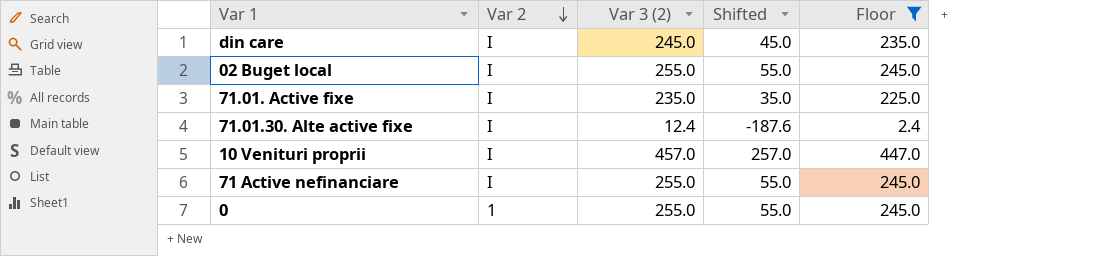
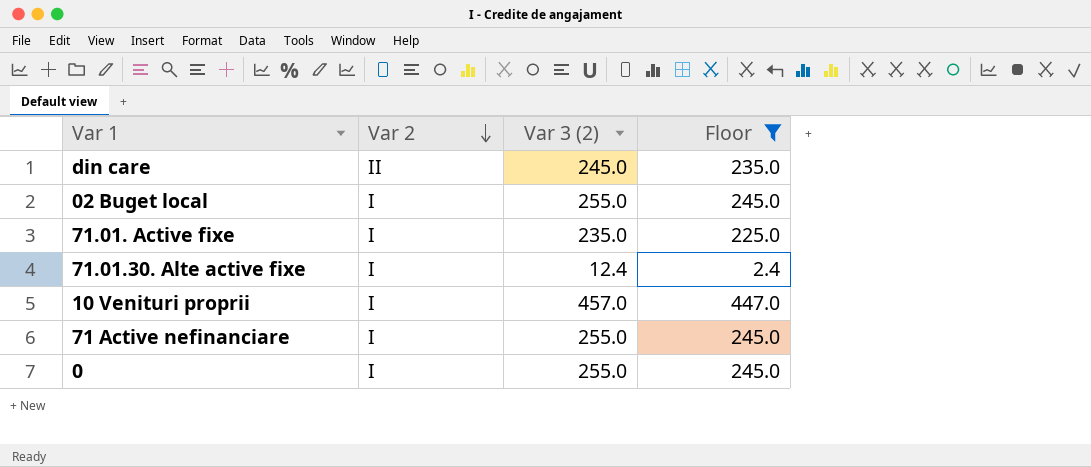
column Shifted | formula: [Var 3 (2)] - 200 -> none
din care | Var 2: I -> II
0 | Var 2: 1 -> I

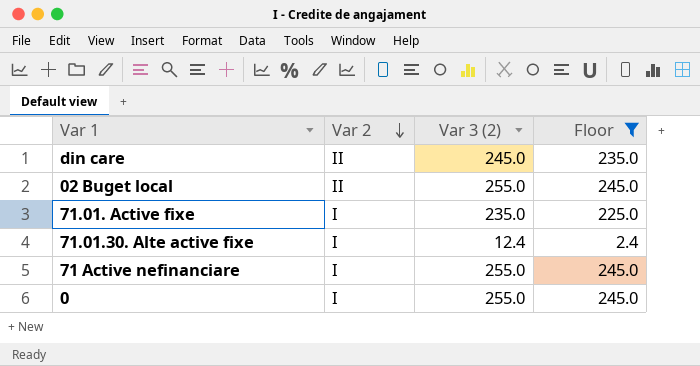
row 10 Venituri proprii: I | 457.0 | 447.0 -> none
02 Buget local | Var 2: I -> II

